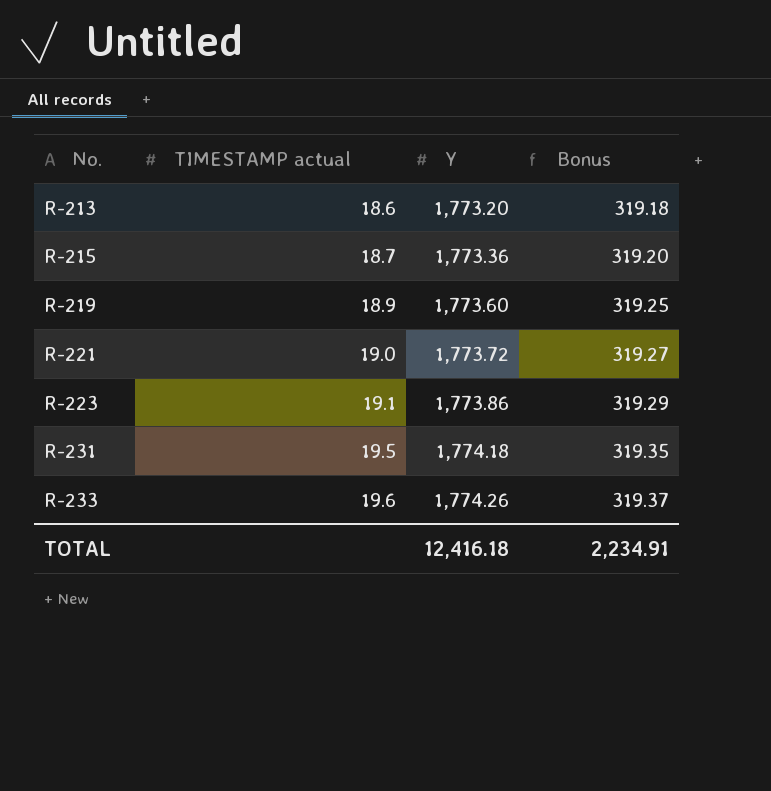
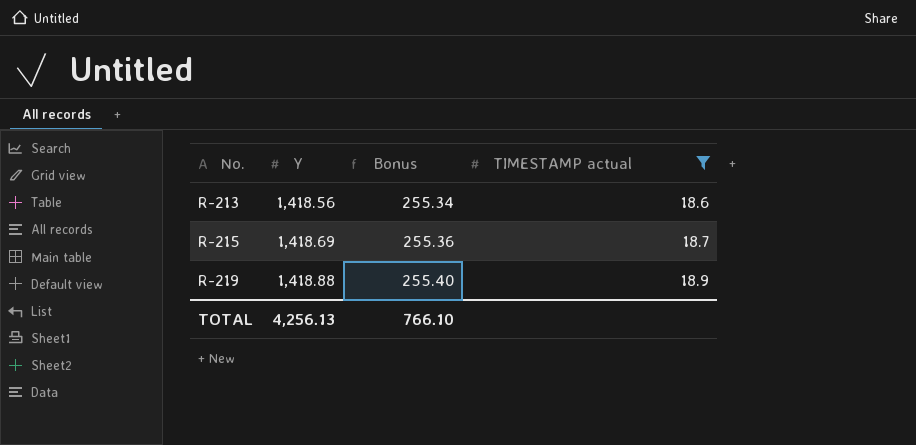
filter: none -> TIMESTAMP actual <= 18.9
column TIMESTAMP actual | position: 2 -> 4
R-213 | Y: 1,773.20 -> 1,418.56
R-213 | Bonus: 319.18 -> 255.34
R-215 | Y: 1,773.36 -> 1,418.69
R-215 | Bonus: 319.20 -> 255.36
R-219 | Y: 1,773.60 -> 1,418.88
R-219 | Bonus: 319.25 -> 255.40
TOTAL | Y: 12,416.18 -> 4,256.13
TOTAL | Bonus: 2,234.91 -> 766.10

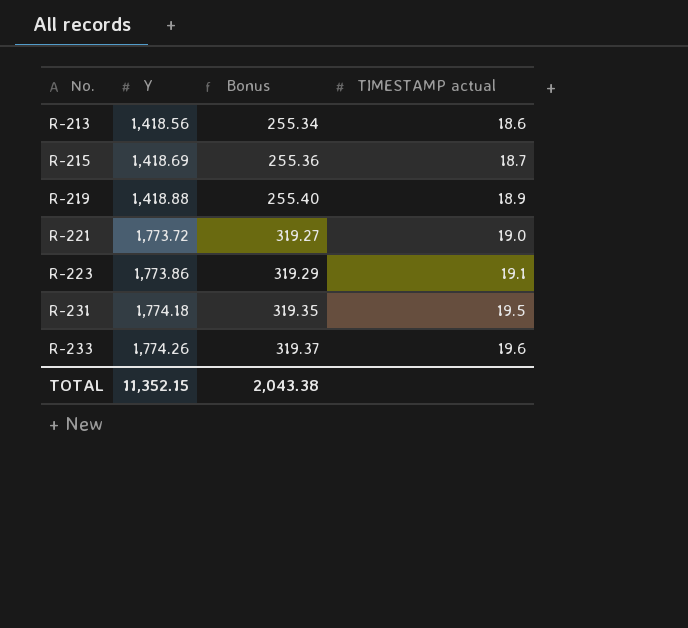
filter: TIMESTAMP actual <= 18.9 -> none
TOTAL | Y: 4,256.13 -> 11,352.15
TOTAL | Bonus: 766.10 -> 2,043.38

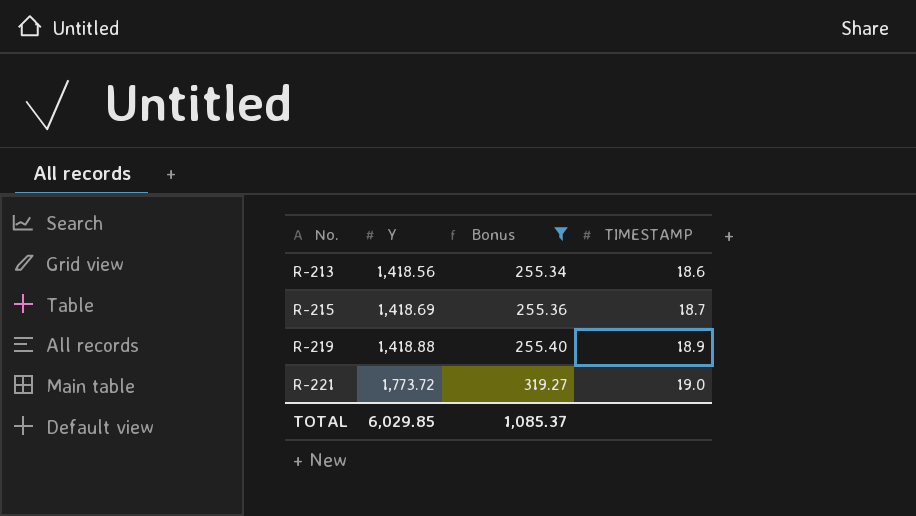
filter: none -> Bonus <= 319.27
column name: TIMESTAMP actual -> TIMESTAMP
TOTAL | Y: 11,352.15 -> 6,029.85
TOTAL | Bonus: 2,043.38 -> 1,085.37

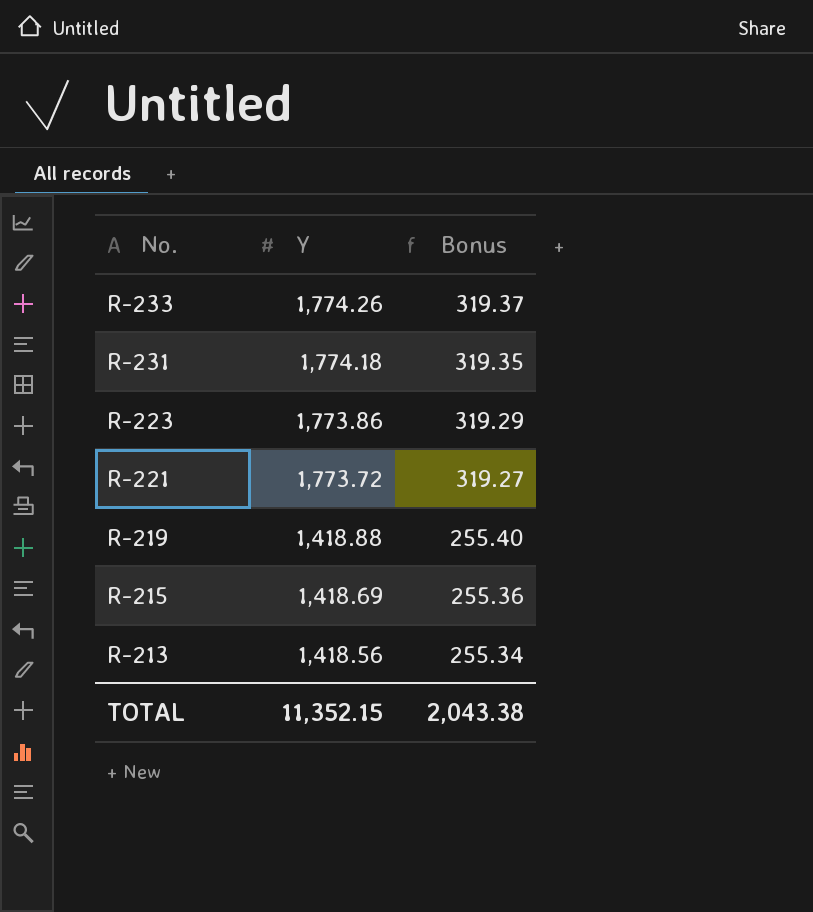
filter: Bonus <= 319.27 -> none
row order: No. ascending -> No. descending
column TIMESTAMP | position: 4 -> none
TOTAL | Y: 6,029.85 -> 11,352.15
TOTAL | Bonus: 1,085.37 -> 2,043.38

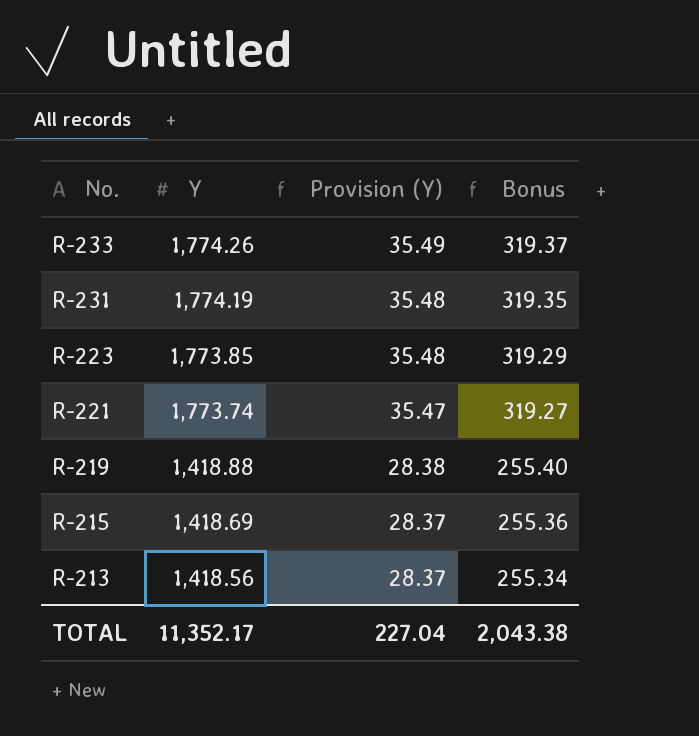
column Provision (Y) | formula: none -> [Y] * 0.02
R-231 | Y: 1,774.18 -> 1,774.19
R-223 | Y: 1,773.86 -> 1,773.85
R-221 | Y: 1,773.72 -> 1,773.74
TOTAL | Y: 11,352.15 -> 11,352.17

